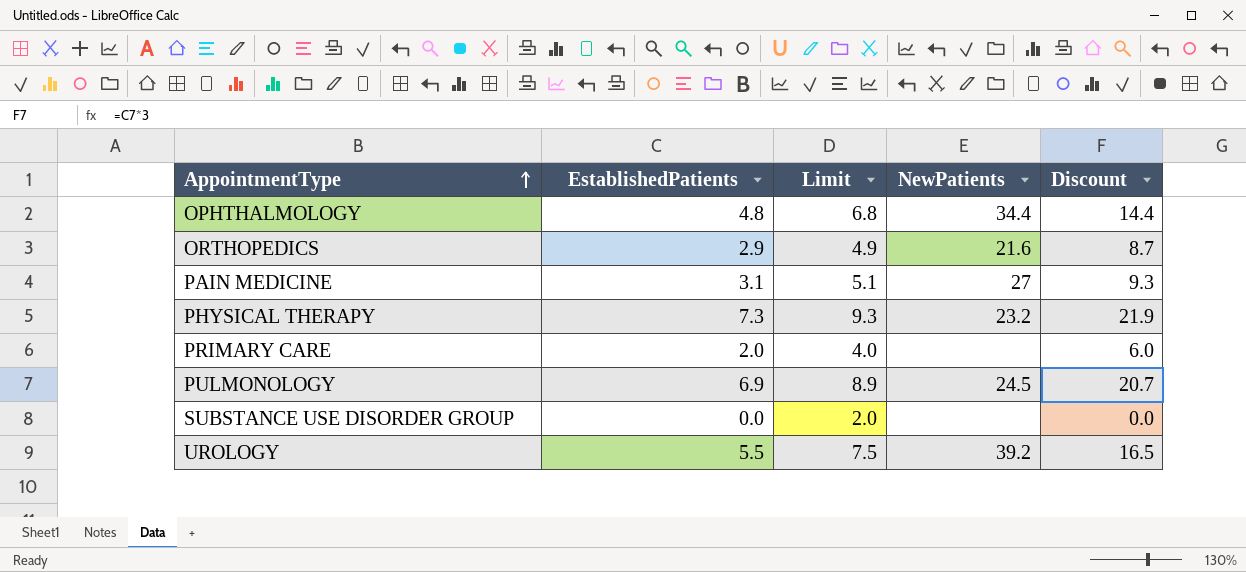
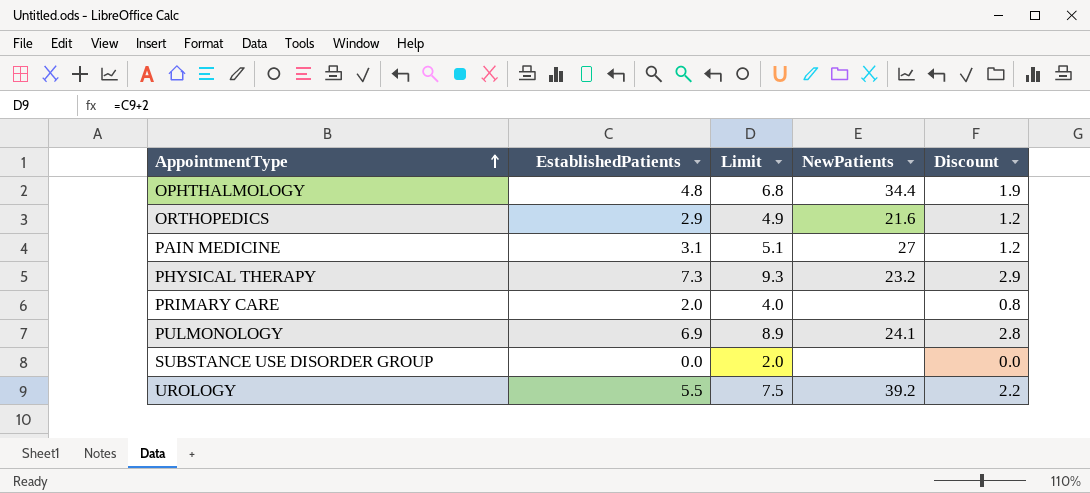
column Discount | formula: [EstablishedPatients] * 3 -> [EstablishedPatients] * 0.4
PULMONOLOGY | NewPatients: 24.5 -> 24.1

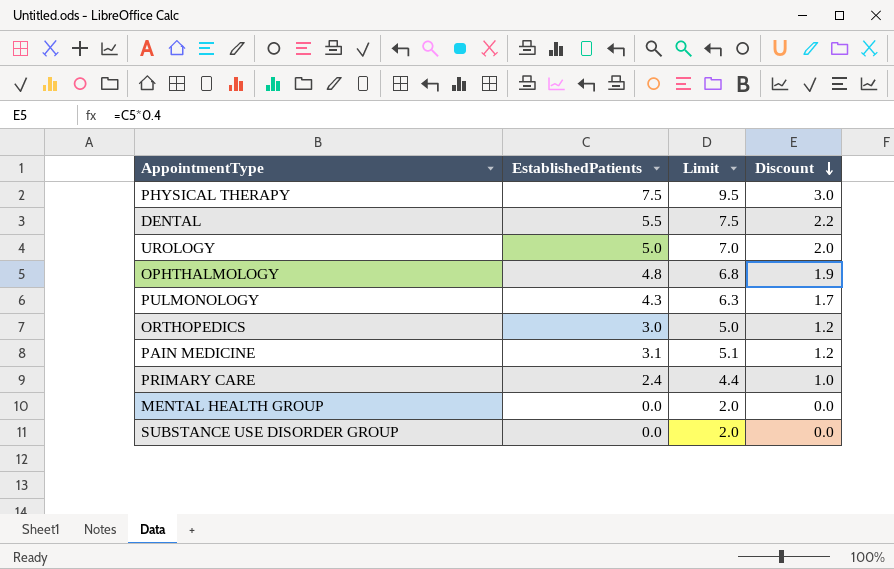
row order: AppointmentType ascending -> Discount descending
column NewPatients | position: 4 -> none
PHYSICAL THERAPY | EstablishedPatients: 7.3 -> 7.5
PHYSICAL THERAPY | Limit: 9.3 -> 9.5
PHYSICAL THERAPY | Discount: 2.9 -> 3.0
row DENTAL: none -> 5.5 | 7.5 | 2.2
UROLOGY | EstablishedPatients: 5.5 -> 5.0
UROLOGY | Limit: 7.5 -> 7.0
UROLOGY | Discount: 2.2 -> 2.0
PULMONOLOGY | EstablishedPatients: 6.9 -> 4.3
PULMONOLOGY | Limit: 8.9 -> 6.3
PULMONOLOGY | Discount: 2.8 -> 1.7
ORTHOPEDICS | EstablishedPatients: 2.9 -> 3.0
ORTHOPEDICS | Limit: 4.9 -> 5.0
PRIMARY CARE | EstablishedPatients: 2.0 -> 2.4
PRIMARY CARE | Limit: 4.0 -> 4.4
PRIMARY CARE | Discount: 0.8 -> 1.0
row MENTAL HEALTH GROUP: none -> 0.0 | 2.0 | 0.0

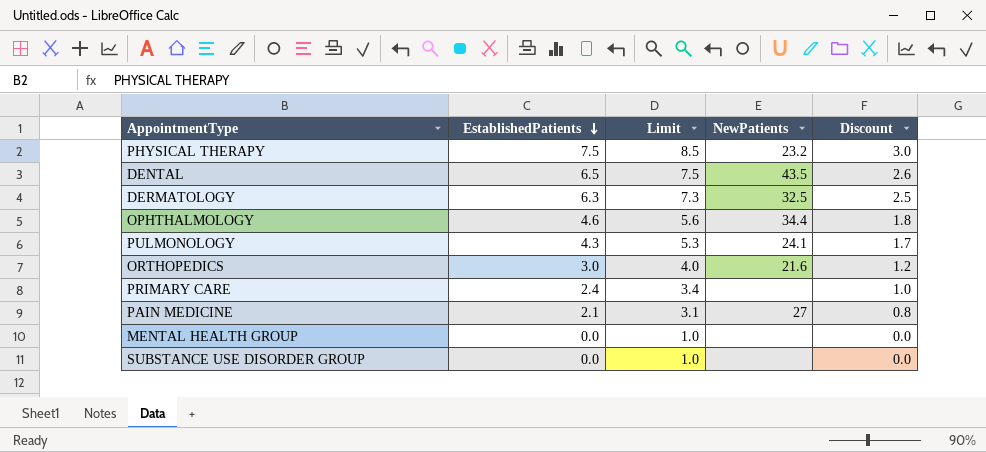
row order: Discount descending -> EstablishedPatients descending
column Limit | formula: [EstablishedPatients] + 2 -> [EstablishedPatients] + 1
column NewPatients | position: none -> 4
row UROLOGY: 5.0 | 7.0 | 2.0 -> none
DENTAL | EstablishedPatients: 5.5 -> 6.5
DENTAL | Discount: 2.2 -> 2.6
row DERMATOLOGY: none -> 6.3 | 7.3 | 32.5 | 2.5
OPHTHALMOLOGY | EstablishedPatients: 4.8 -> 4.6
OPHTHALMOLOGY | Discount: 1.9 -> 1.8
PAIN MEDICINE | EstablishedPatients: 3.1 -> 2.1
PAIN MEDICINE | Discount: 1.2 -> 0.8

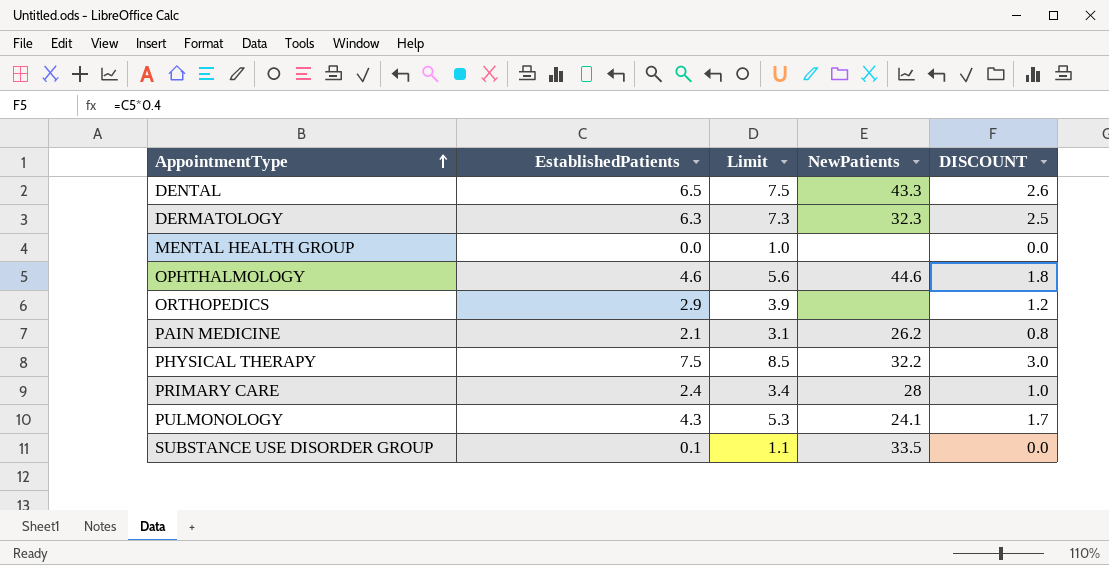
row order: EstablishedPatients descending -> AppointmentType ascending
column name: Discount -> DISCOUNT
DENTAL | NewPatients: 43.5 -> 43.3
DERMATOLOGY | NewPatients: 32.5 -> 32.3
OPHTHALMOLOGY | NewPatients: 34.4 -> 44.6
ORTHOPEDICS | EstablishedPatients: 3.0 -> 2.9
ORTHOPEDICS | Limit: 4.0 -> 3.9
ORTHOPEDICS | NewPatients: 21.6 -> none
PAIN MEDICINE | NewPatients: 27 -> 26.2
PHYSICAL THERAPY | NewPatients: 23.2 -> 32.2
PRIMARY CARE | NewPatients: none -> 28
SUBSTANCE USE DISORDER GROUP | EstablishedPatients: 0.0 -> 0.1
SUBSTANCE USE DISORDER GROUP | Limit: 1.0 -> 1.1
SUBSTANCE USE DISORDER GROUP | NewPatients: none -> 33.5

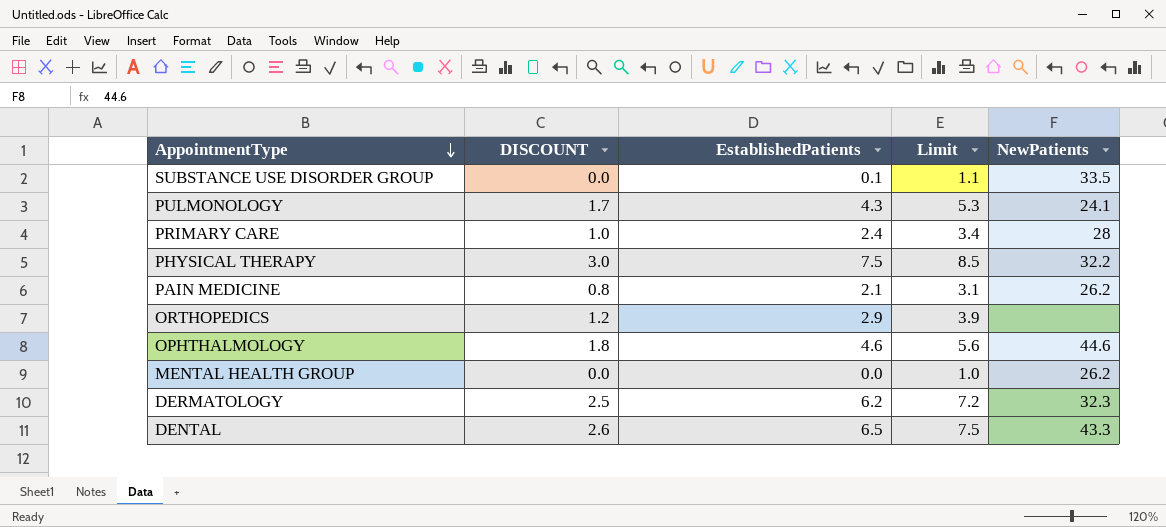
row order: AppointmentType ascending -> AppointmentType descending
column DISCOUNT | position: 5 -> 2
MENTAL HEALTH GROUP | NewPatients: none -> 26.2
DERMATOLOGY | EstablishedPatients: 6.3 -> 6.2
DERMATOLOGY | Limit: 7.3 -> 7.2

